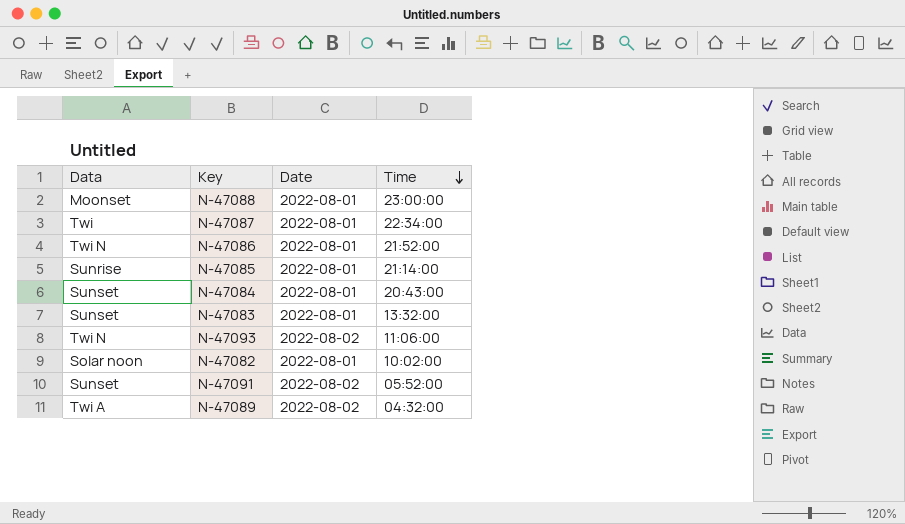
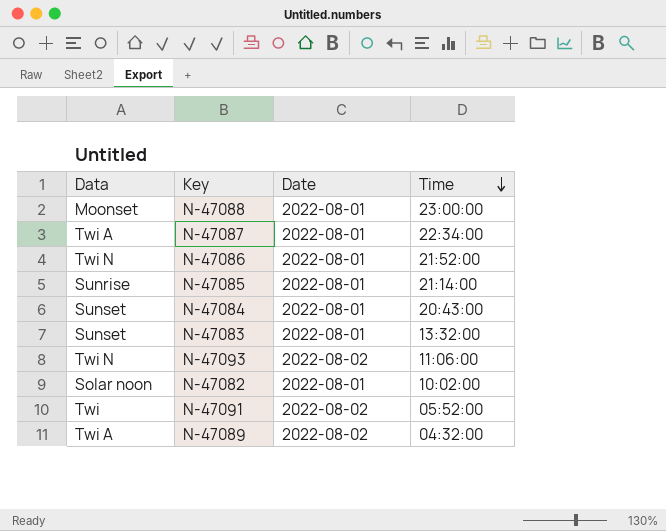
N-47087 | Data: Twi -> Twi A
N-47091 | Data: Sunset -> Twi

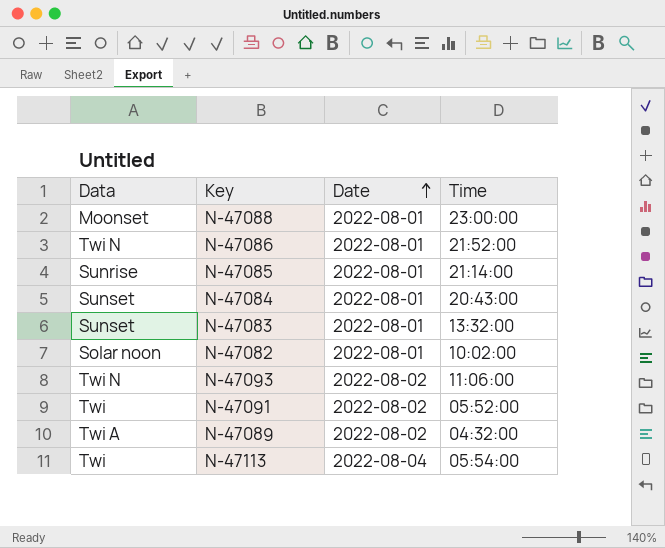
row order: Time descending -> Date ascending
row N-47087: Twi A | 2022-08-01 | 22:34:00 -> none
row N-47113: none -> Twi | 2022-08-04 | 05:54:00

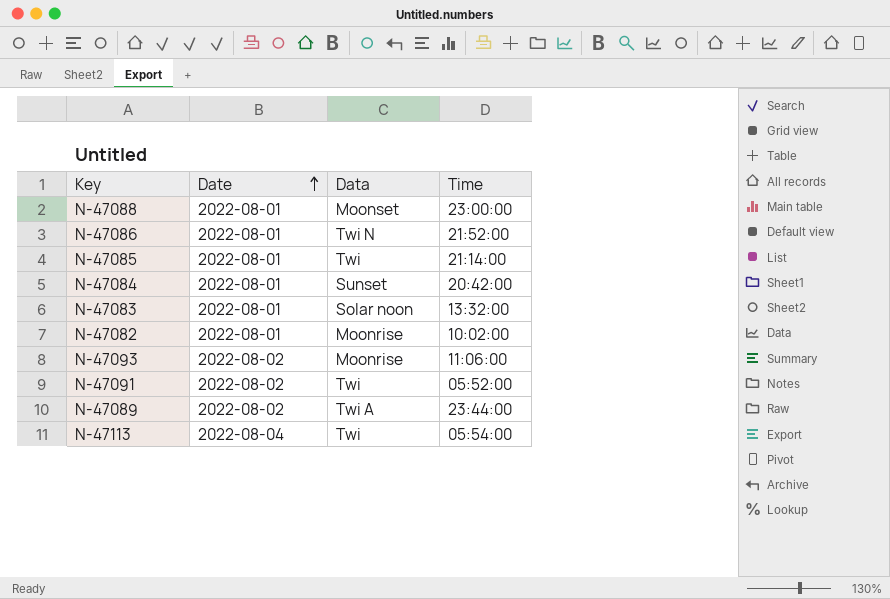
column Data | position: 1 -> 3
N-47085 | Data: Sunrise -> Twi
N-47084 | Time: 20:43:00 -> 20:42:00
N-47083 | Data: Sunset -> Solar noon
N-47082 | Data: Solar noon -> Moonrise
N-47093 | Data: Twi N -> Moonrise
N-47089 | Time: 04:32:00 -> 23:44:00

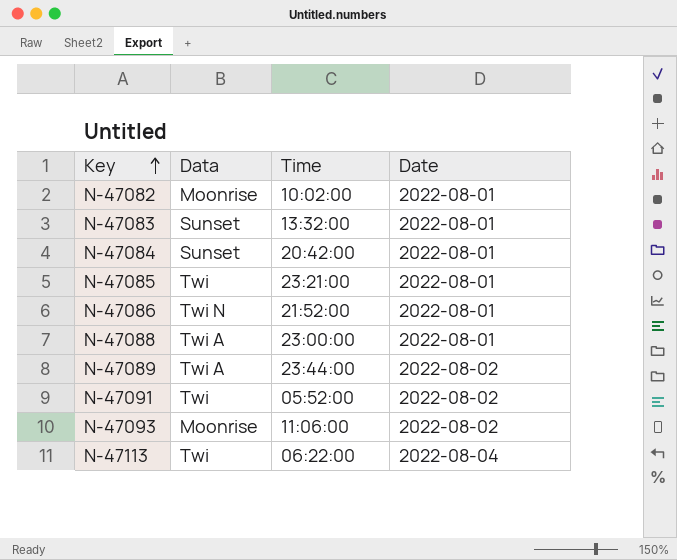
row order: Date ascending -> Key ascending
column Date | position: 2 -> 4
N-47083 | Data: Solar noon -> Sunset
N-47085 | Time: 21:14:00 -> 23:21:00
N-47088 | Data: Moonset -> Twi A
N-47113 | Time: 05:54:00 -> 06:22:00

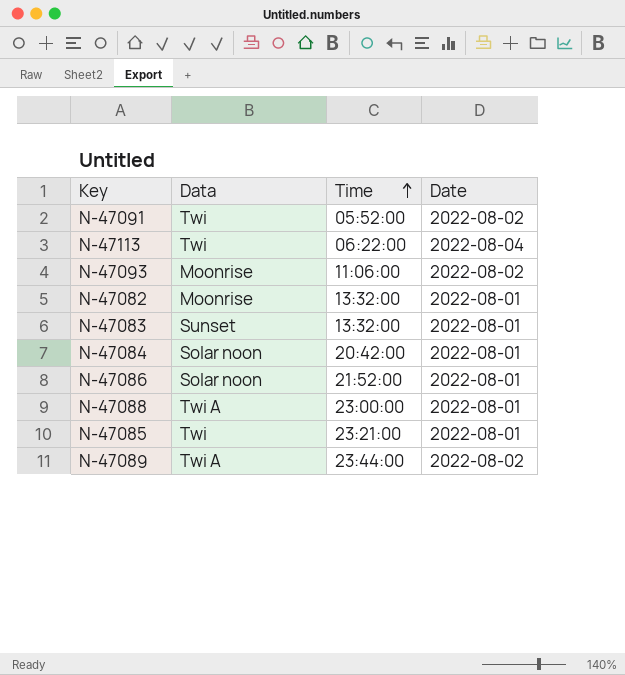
row order: Key ascending -> Time ascending
N-47082 | Time: 10:02:00 -> 13:32:00
N-47084 | Data: Sunset -> Solar noon
N-47086 | Data: Twi N -> Solar noon

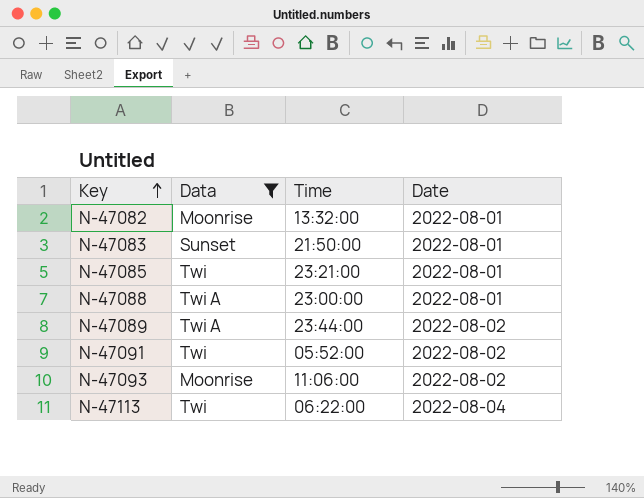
filter: none -> Data != Solar noon
row order: Time ascending -> Key ascending
N-47083 | Time: 13:32:00 -> 21:50:00

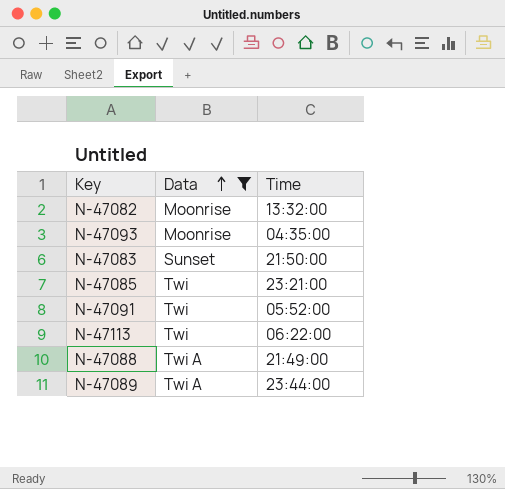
row order: Key ascending -> Data ascending
column Date | position: 4 -> none
N-47093 | Time: 11:06:00 -> 04:35:00
N-47088 | Time: 23:00:00 -> 21:49:00

